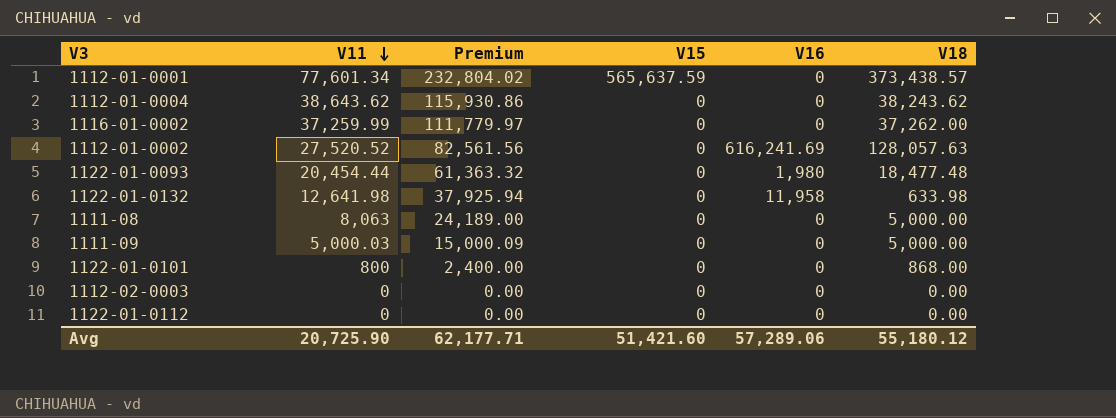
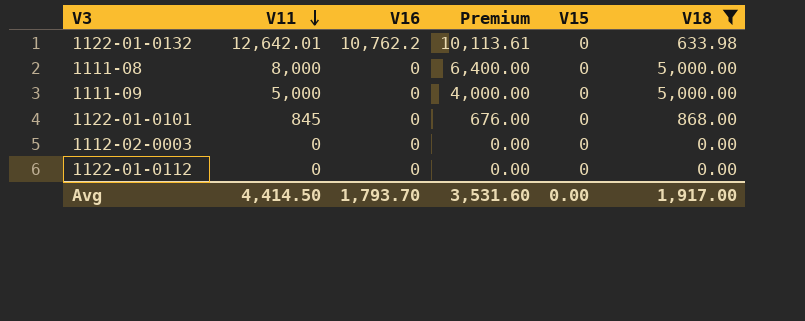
filter: none -> V18 <= 5,000.00
column V16 | position: 5 -> 3
column Premium | formula: [V11] * 3 -> [V11] * 0.8
1122-01-0132 | V11: 12,641.98 -> 12,642.01
1122-01-0132 | V16: 11,958 -> 10,762.2
1111-08 | V11: 8,063 -> 8,000
1111-09 | V11: 5,000.03 -> 5,000
1122-01-0101 | V11: 800 -> 845
Avg | V11: 20,725.90 -> 4,414.50
Avg | V16: 57,289.06 -> 1,793.70
Avg | Premium: 62,177.71 -> 3,531.60
Avg | V15: 51,421.60 -> 0.00
Avg | V18: 55,180.12 -> 1,917.00

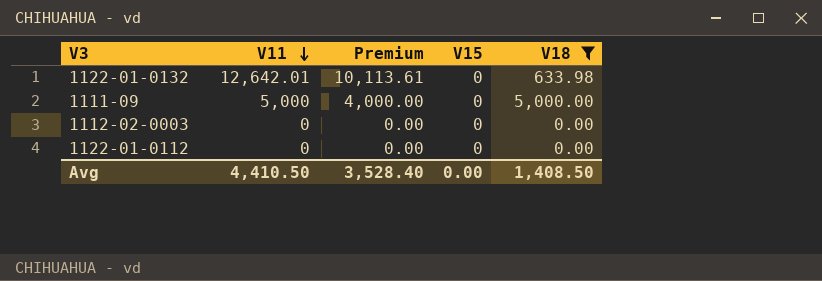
column V16 | position: 3 -> none
row 1111-08: 8,000 | 0 | 6,400.00 | 0 | 5,000.00 -> none
row 1122-01-0101: 845 | 0 | 676.00 | 0 | 868.00 -> none
Avg | V11: 4,414.50 -> 4,410.50
Avg | Premium: 3,531.60 -> 3,528.40
Avg | V18: 1,917.00 -> 1,408.50

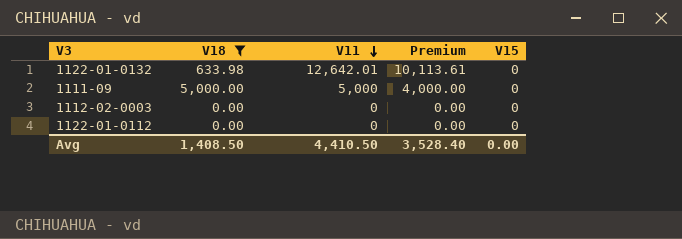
column V18 | position: 5 -> 2

